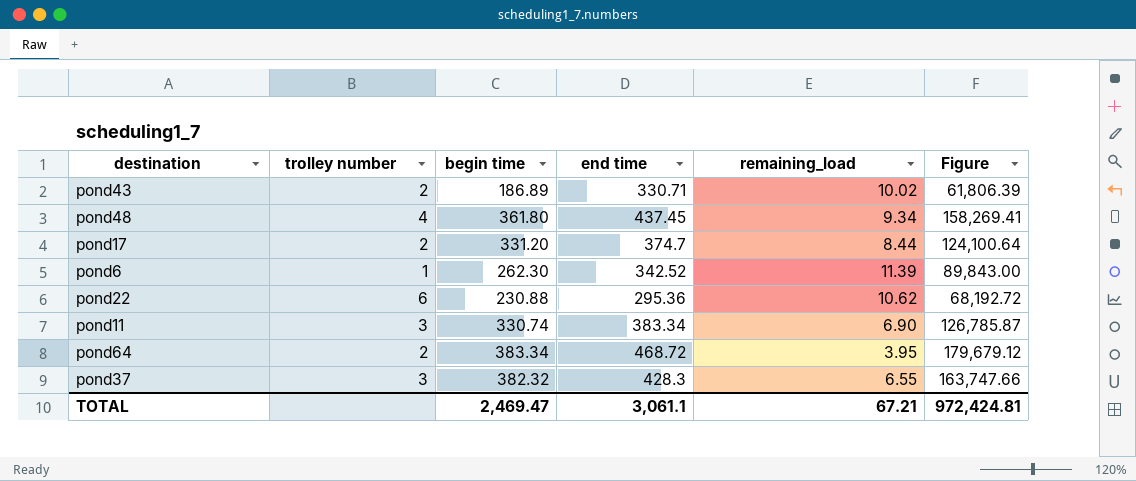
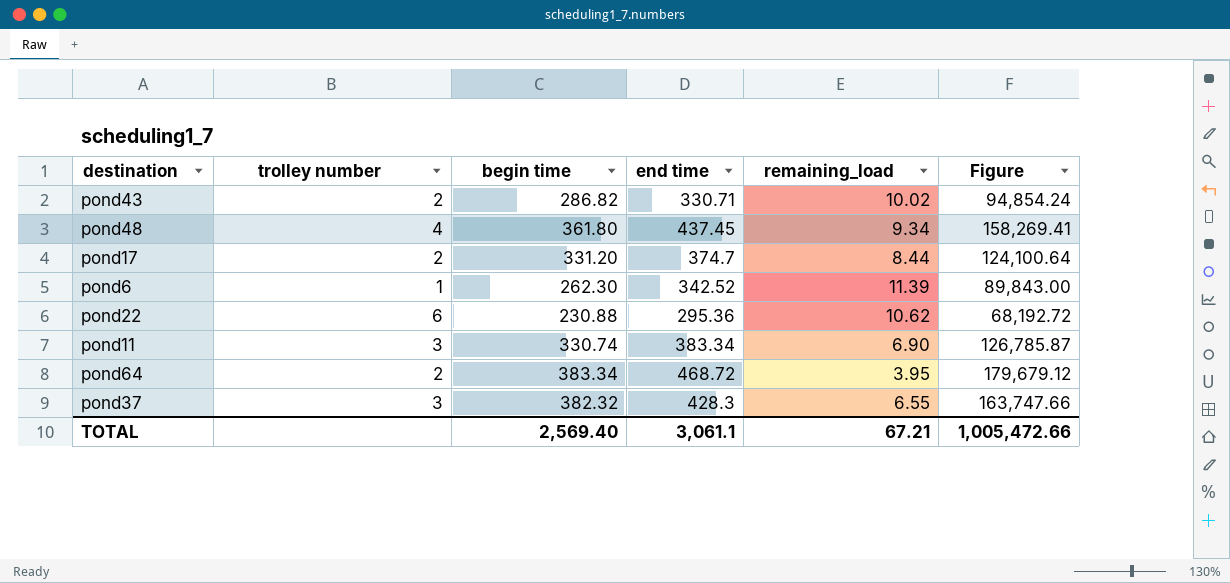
pond43 | begin time: 186.89 -> 286.82
pond43 | Figure: 61,806.39 -> 94,854.24
TOTAL | begin time: 2,469.47 -> 2,569.40
TOTAL | Figure: 972,424.81 -> 1,005,472.66

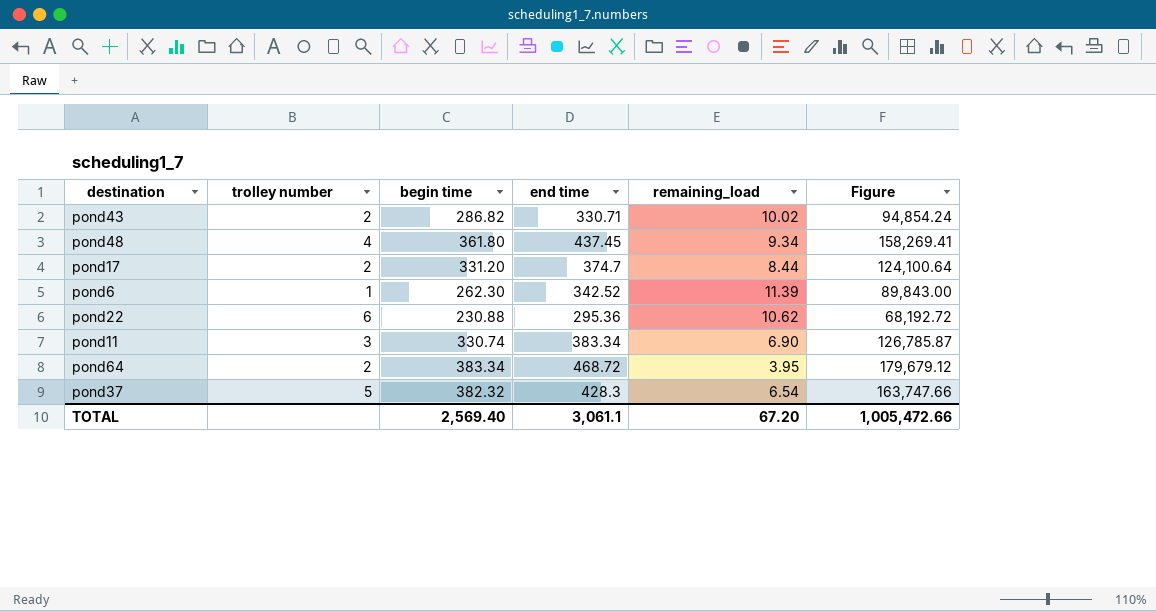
pond37 | trolley number: 3 -> 5
pond37 | remaining_load: 6.55 -> 6.54
TOTAL | remaining_load: 67.21 -> 67.20

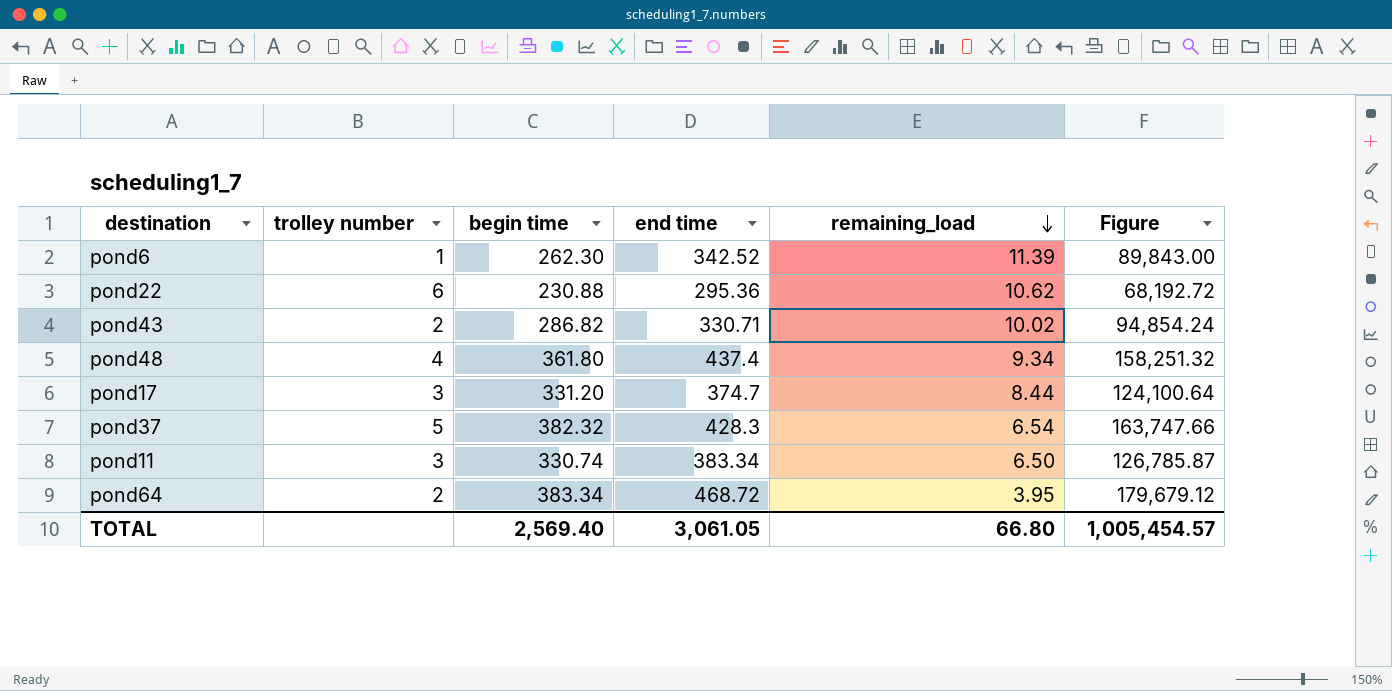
row order: none -> remaining_load descending
pond48 | end time: 437.45 -> 437.4
pond48 | Figure: 158,269.41 -> 158,251.32
pond17 | trolley number: 2 -> 3
pond11 | remaining_load: 6.90 -> 6.50
TOTAL | end time: 3,061.1 -> 3,061.05
TOTAL | remaining_load: 67.20 -> 66.80
TOTAL | Figure: 1,005,472.66 -> 1,005,454.57

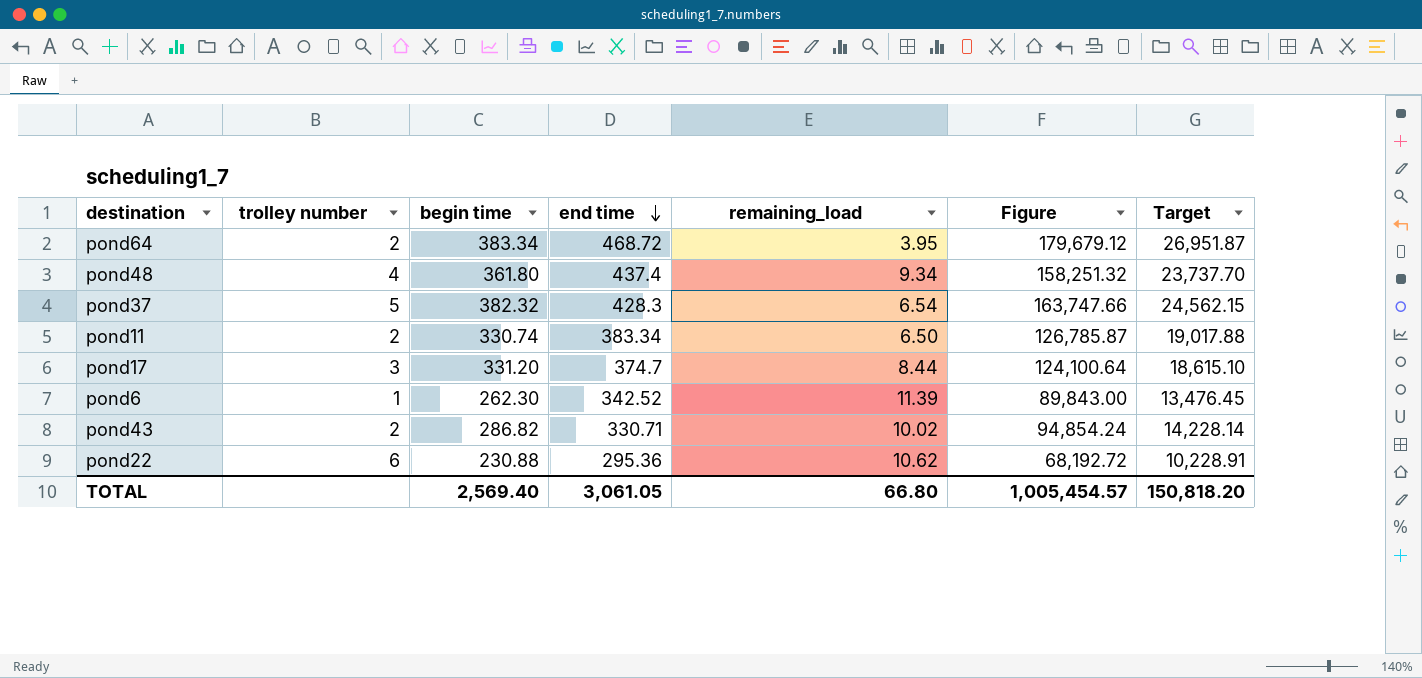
row order: remaining_load descending -> end time descending
column Target | formula: none -> [Figure] * 0.15
pond11 | trolley number: 3 -> 2

